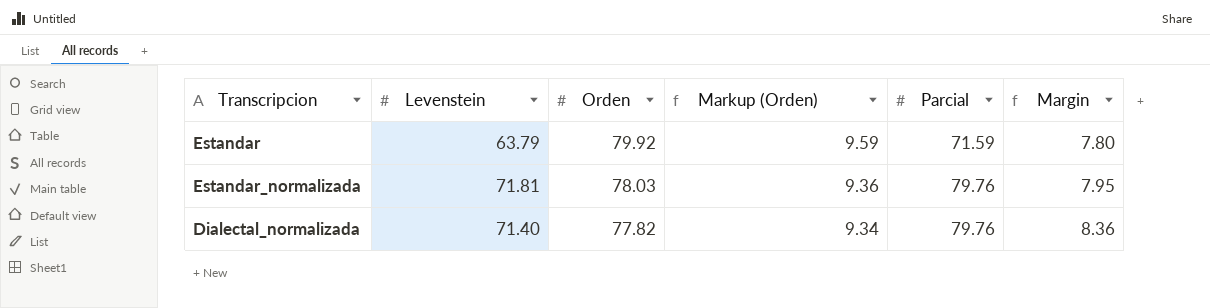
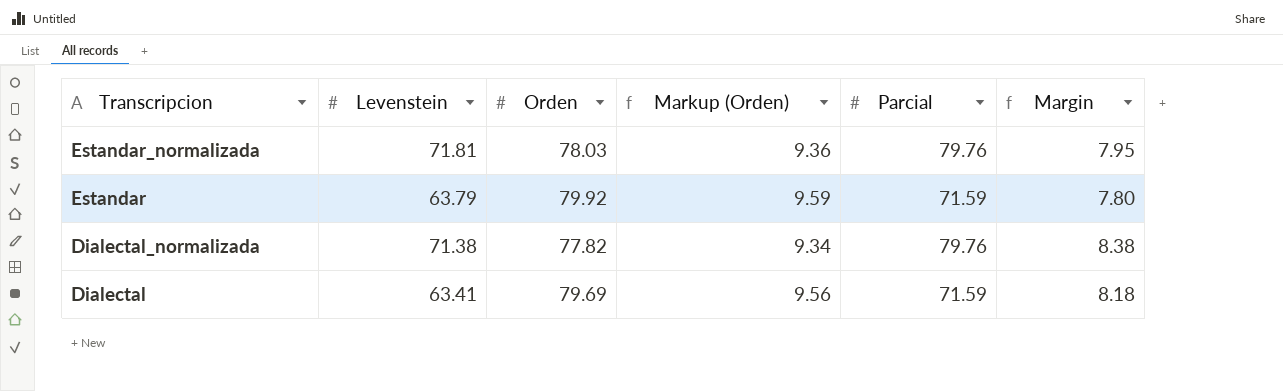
row order: Orden descending -> Transcripcion descending
Dialectal_normalizada | Levenstein: 71.40 -> 71.38
Dialectal_normalizada | Margin: 8.36 -> 8.38
row Dialectal: none -> 63.41 | 79.69 | 9.56 | 71.59 | 8.18

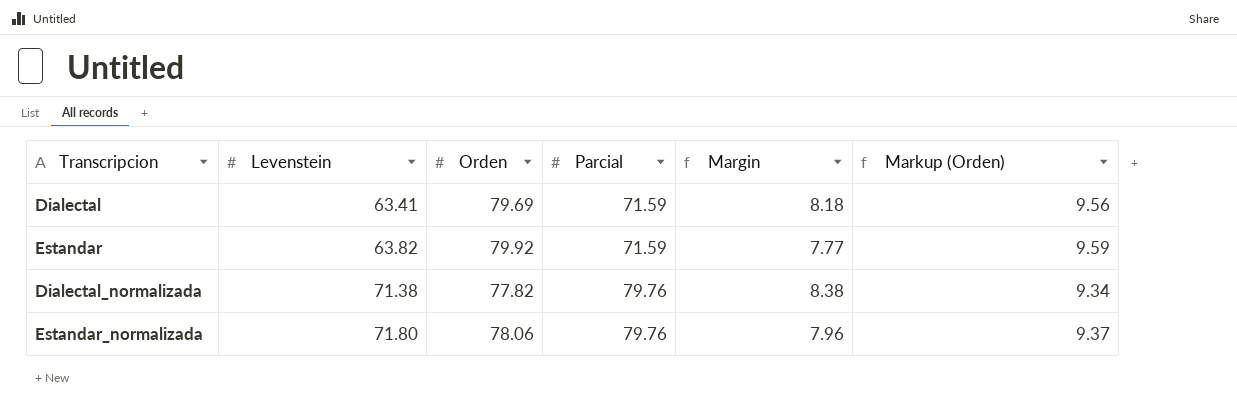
row order: Transcripcion descending -> Levenstein ascending
column Markup (Orden) | position: 4 -> 6
Estandar | Levenstein: 63.79 -> 63.82
Estandar | Margin: 7.80 -> 7.77
Estandar_normalizada | Levenstein: 71.81 -> 71.80
Estandar_normalizada | Orden: 78.03 -> 78.06
Estandar_normalizada | Margin: 7.95 -> 7.96
Estandar_normalizada | Markup (Orden): 9.36 -> 9.37

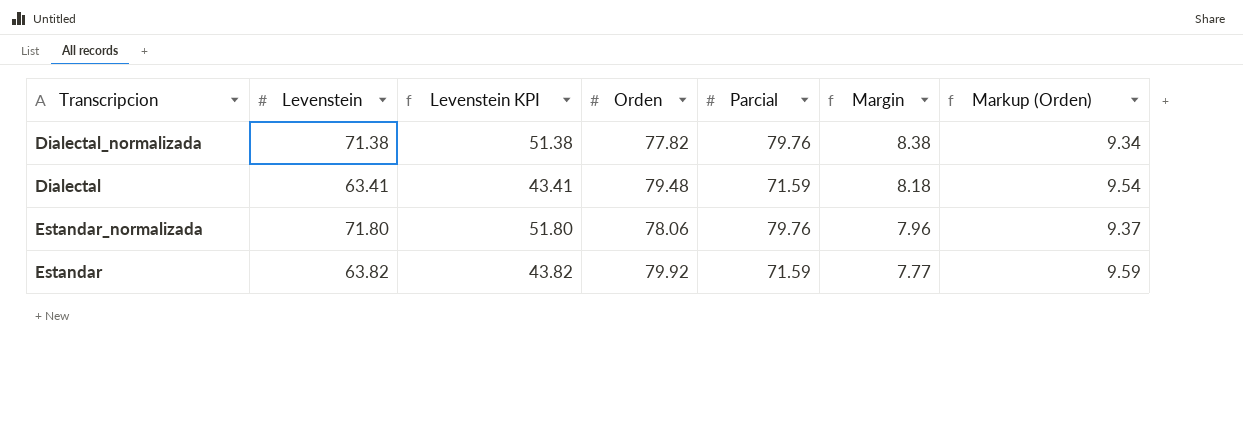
row order: Levenstein ascending -> Margin descending
column Levenstein KPI | formula: none -> [Levenstein] - 20
Dialectal | Orden: 79.69 -> 79.48
Dialectal | Markup (Orden): 9.56 -> 9.54

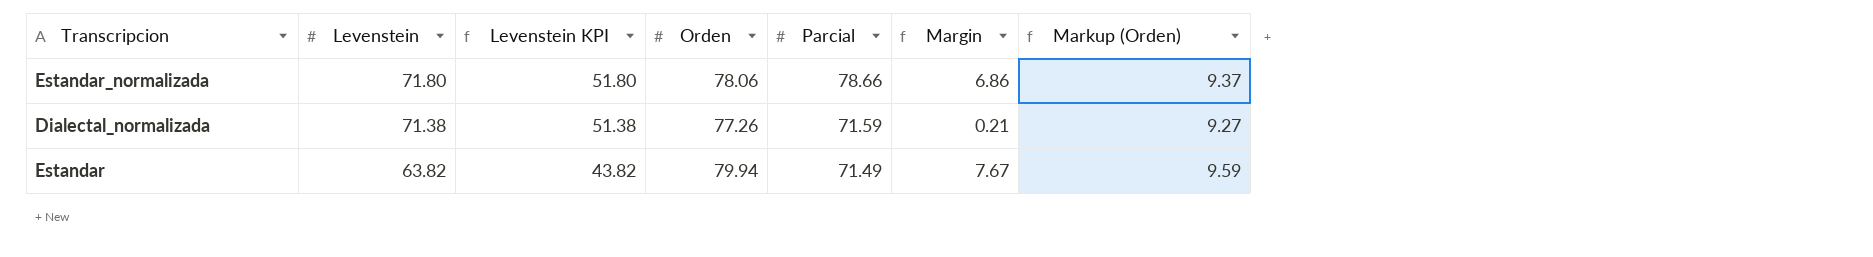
row order: Margin descending -> Levenstein descending
row Dialectal: 63.41 | 43.41 | 79.48 | 71.59 | 8.18 | 9.54 -> none
Estandar_normalizada | Parcial: 79.76 -> 78.66
Estandar_normalizada | Margin: 7.96 -> 6.86
Dialectal_normalizada | Orden: 77.82 -> 77.26
Dialectal_normalizada | Parcial: 79.76 -> 71.59
Dialectal_normalizada | Margin: 8.38 -> 0.21
Dialectal_normalizada | Markup (Orden): 9.34 -> 9.27
Estandar | Orden: 79.92 -> 79.94
Estandar | Parcial: 71.59 -> 71.49
Estandar | Margin: 7.77 -> 7.67

